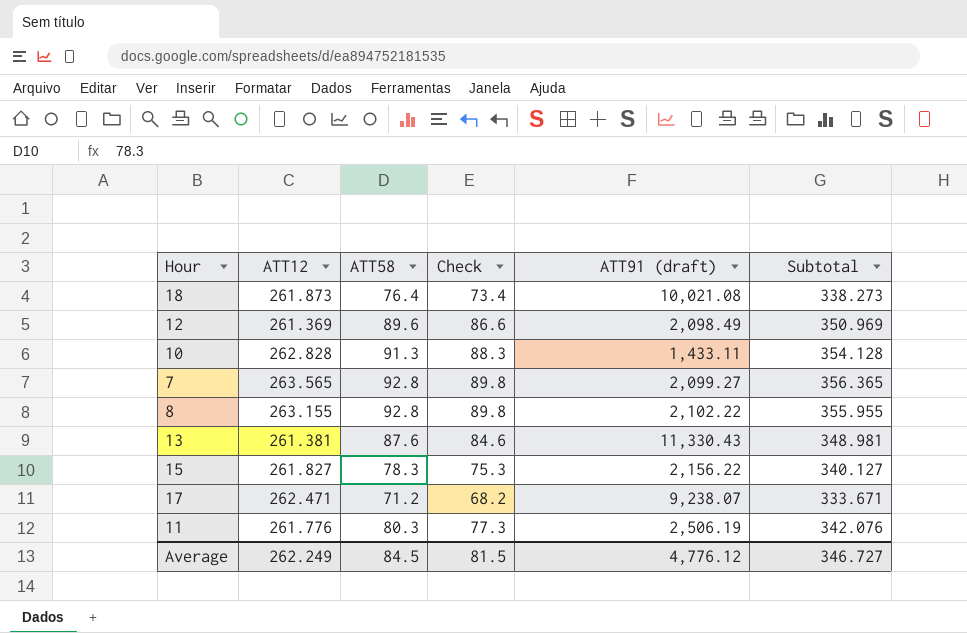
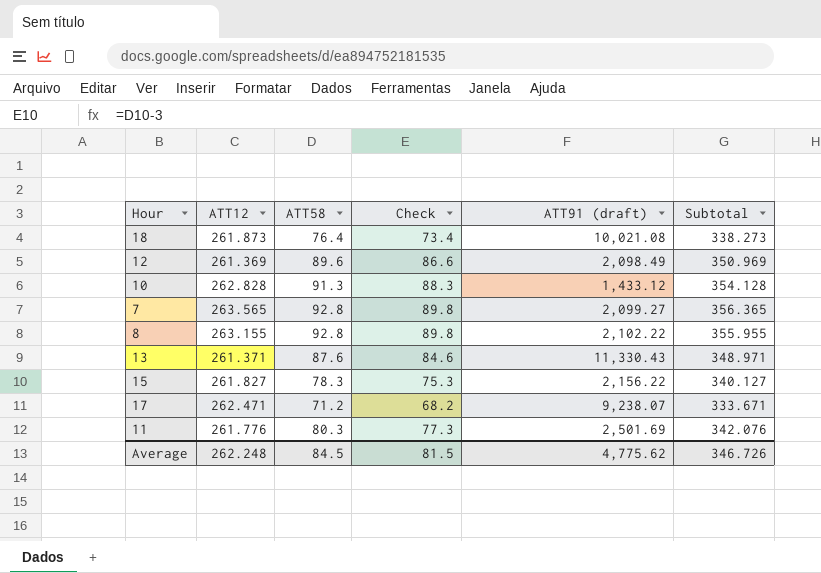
10 | ATT91 (draft): 1,433.11 -> 1,433.12
13 | ATT12: 261.381 -> 261.371
13 | Subtotal: 348.981 -> 348.971
11 | ATT91 (draft): 2,506.19 -> 2,501.69
Average | ATT12: 262.249 -> 262.248
Average | ATT91 (draft): 4,776.12 -> 4,775.62
Average | Subtotal: 346.727 -> 346.726

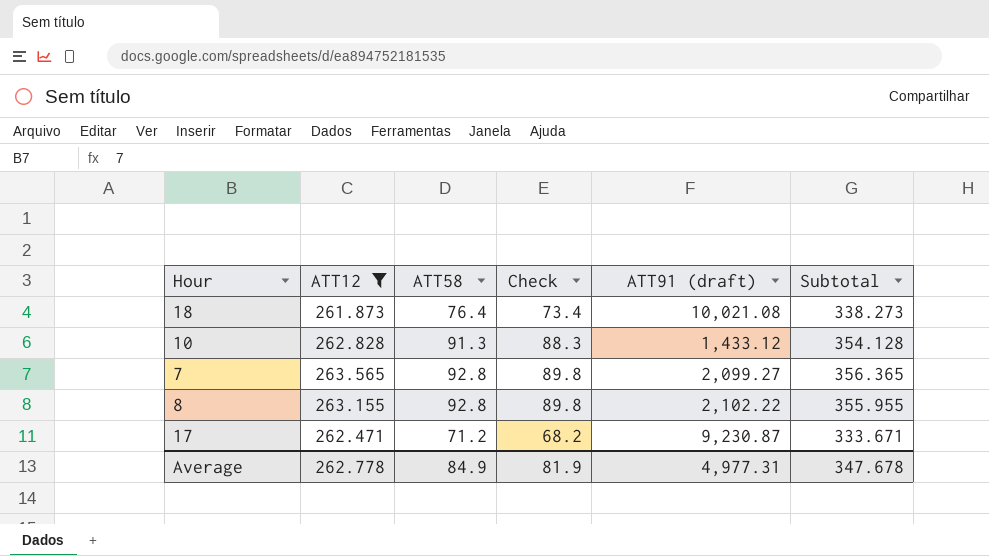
filter: none -> ATT12 >= 261.873
17 | ATT91 (draft): 9,238.07 -> 9,230.87
Average | ATT12: 262.248 -> 262.778
Average | ATT58: 84.5 -> 84.9
Average | Check: 81.5 -> 81.9
Average | ATT91 (draft): 4,775.62 -> 4,977.31
Average | Subtotal: 346.726 -> 347.678

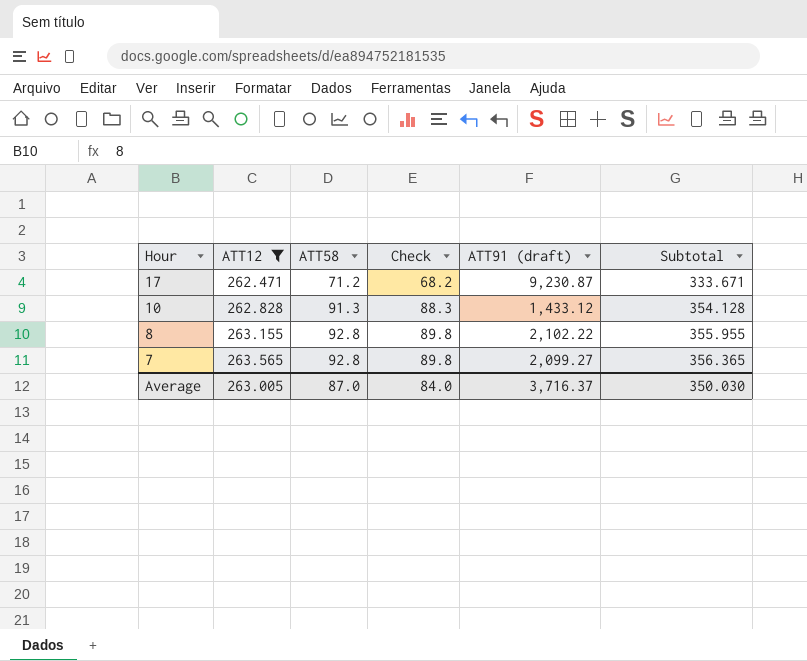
row order: none -> Hour descending
row 18: 261.873 | 76.4 | 73.4 | 10,021.08 | 338.273 -> none
Average | ATT12: 262.778 -> 263.005
Average | ATT58: 84.9 -> 87.0
Average | Check: 81.9 -> 84.0
Average | ATT91 (draft): 4,977.31 -> 3,716.37
Average | Subtotal: 347.678 -> 350.030

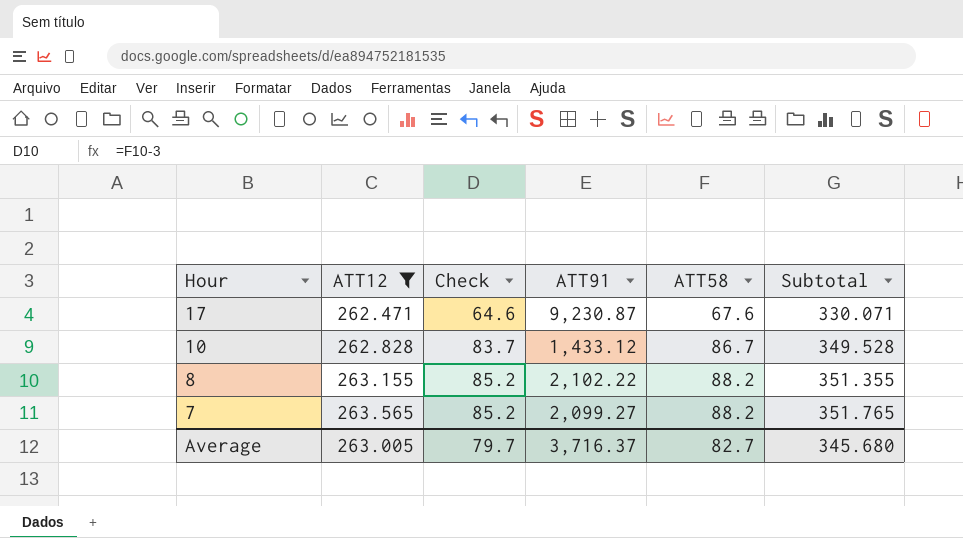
column name: ATT91 (draft) -> ATT91
column ATT58 | position: 3 -> 5
17 | Check: 68.2 -> 64.6
17 | ATT58: 71.2 -> 67.6
17 | Subtotal: 333.671 -> 330.071
10 | Check: 88.3 -> 83.7
10 | ATT58: 91.3 -> 86.7
10 | Subtotal: 354.128 -> 349.528
8 | Check: 89.8 -> 85.2
8 | ATT58: 92.8 -> 88.2
8 | Subtotal: 355.955 -> 351.355
7 | Check: 89.8 -> 85.2
7 | ATT58: 92.8 -> 88.2
7 | Subtotal: 356.365 -> 351.765
Average | Check: 84.0 -> 79.7
Average | ATT58: 87.0 -> 82.7
Average | Subtotal: 350.030 -> 345.680

